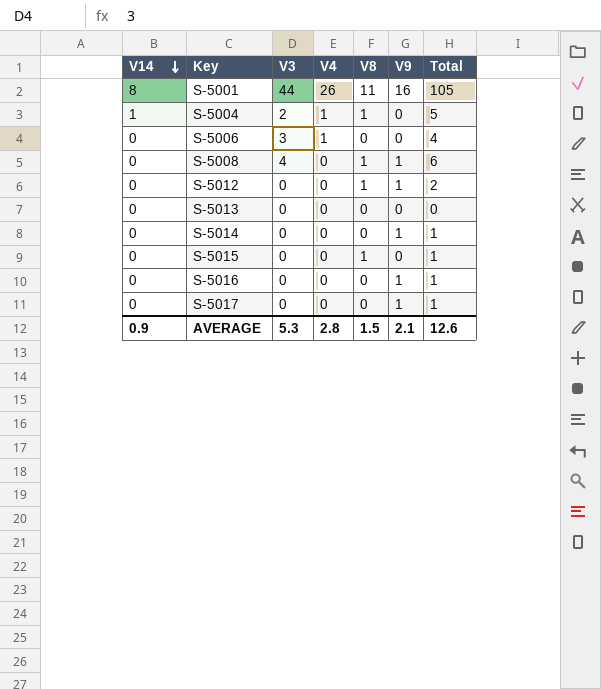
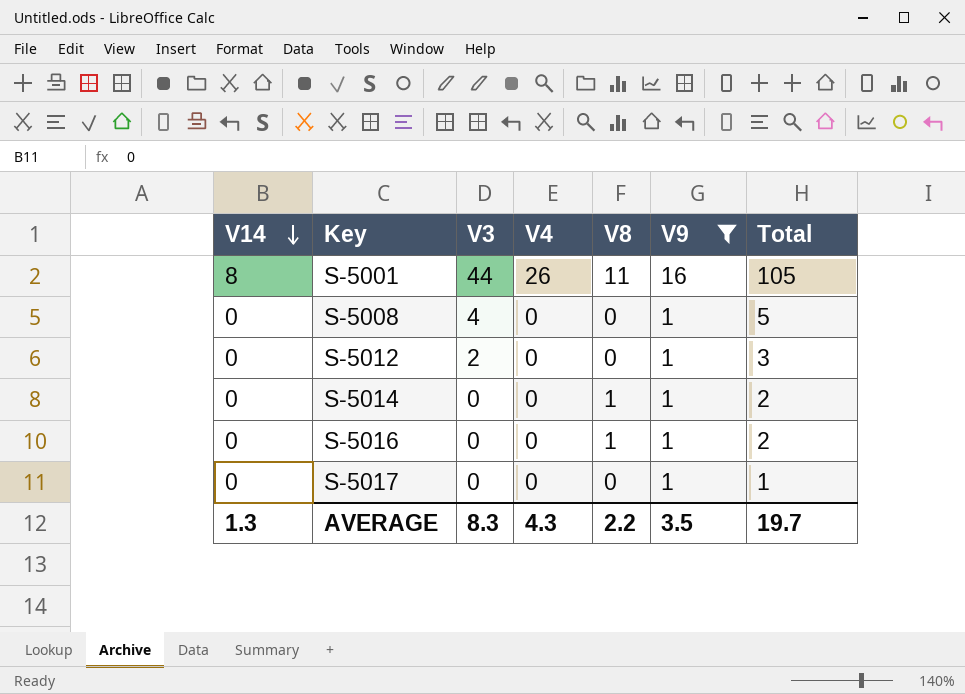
filter: none -> V9 != 0
S-5008 | V8: 1 -> 0
S-5008 | Total: 6 -> 5
S-5012 | V3: 0 -> 2
S-5012 | V8: 1 -> 0
S-5012 | Total: 2 -> 3
S-5014 | V8: 0 -> 1
S-5014 | Total: 1 -> 2
S-5016 | V8: 0 -> 1
S-5016 | Total: 1 -> 2
AVERAGE | V14: 0.9 -> 1.3
AVERAGE | V3: 5.3 -> 8.3
AVERAGE | V4: 2.8 -> 4.3
AVERAGE | V8: 1.5 -> 2.2
AVERAGE | V9: 2.1 -> 3.5
AVERAGE | Total: 12.6 -> 19.7

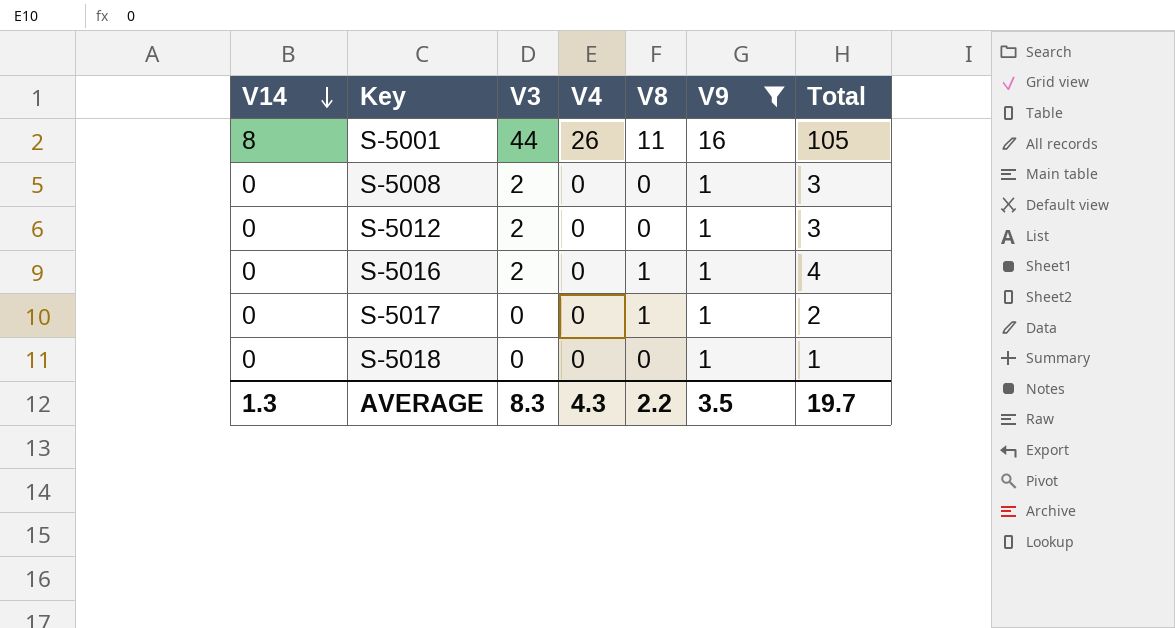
row S-5014: 0 | 0 | 0 | 1 | 1 | 2 -> none
S-5008 | V3: 4 -> 2
S-5008 | Total: 5 -> 3
S-5016 | V3: 0 -> 2
S-5016 | Total: 2 -> 4
S-5017 | V8: 0 -> 1
S-5017 | Total: 1 -> 2
row S-5018: none -> 0 | 0 | 0 | 0 | 1 | 1

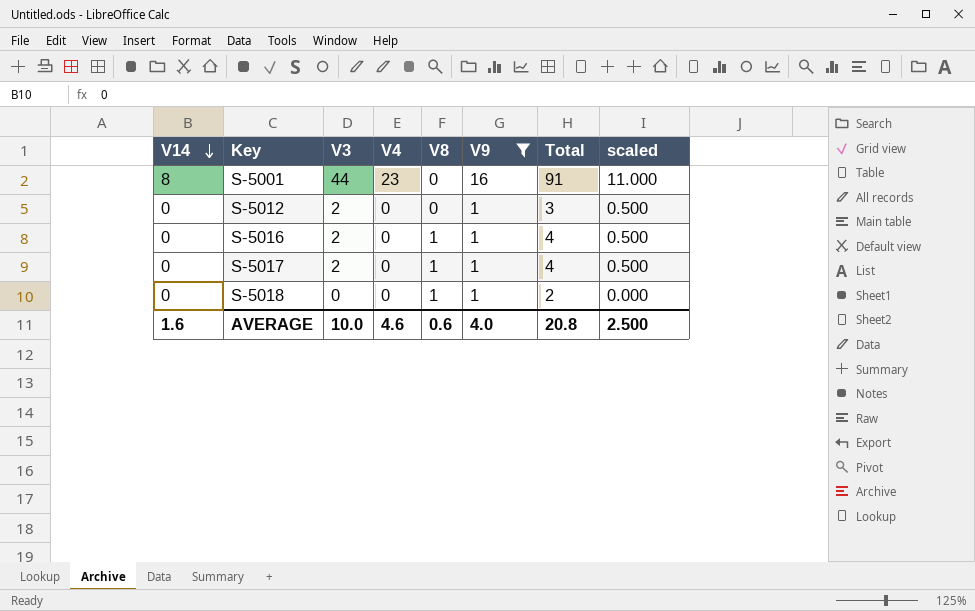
column scaled | formula: none -> [V3] * 0.25
row S-5008: 0 | 2 | 0 | 0 | 1 | 3 -> none
S-5001 | V4: 26 -> 23
S-5001 | V8: 11 -> 0
S-5001 | Total: 105 -> 91
S-5017 | V3: 0 -> 2
S-5017 | Total: 2 -> 4
S-5018 | V8: 0 -> 1
S-5018 | Total: 1 -> 2
AVERAGE | V14: 1.3 -> 1.6
AVERAGE | V3: 8.3 -> 10.0
AVERAGE | V4: 4.3 -> 4.6
AVERAGE | V8: 2.2 -> 0.6
AVERAGE | V9: 3.5 -> 4.0
AVERAGE | Total: 19.7 -> 20.8

